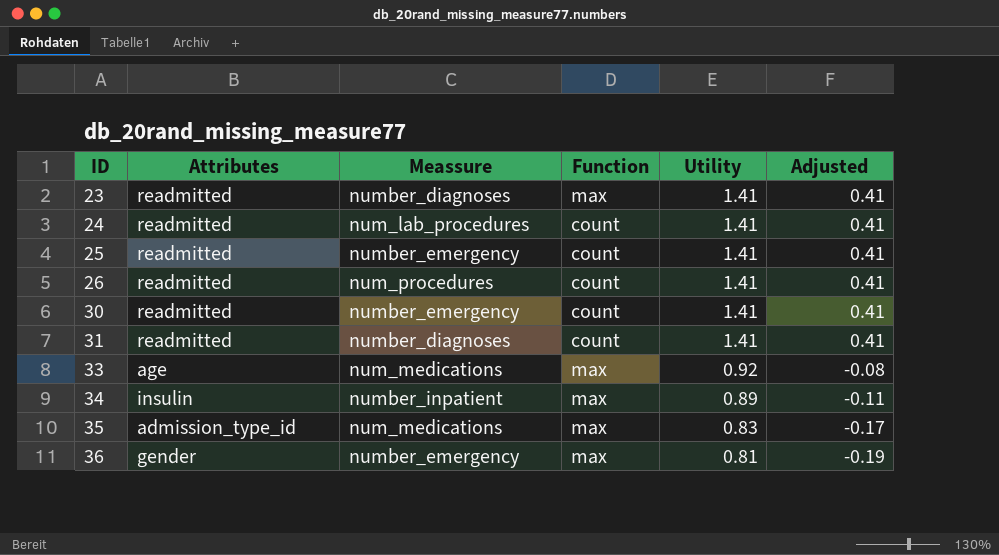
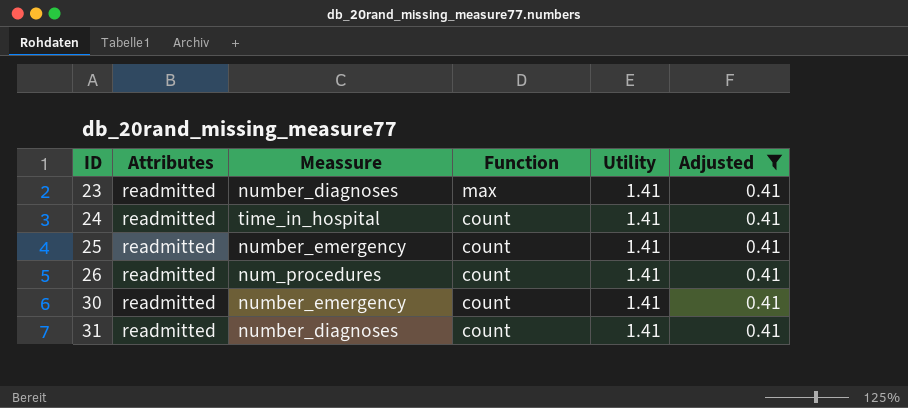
filter: none -> Adjusted = 0.41
24 | Meassure: num_lab_procedures -> time_in_hospital

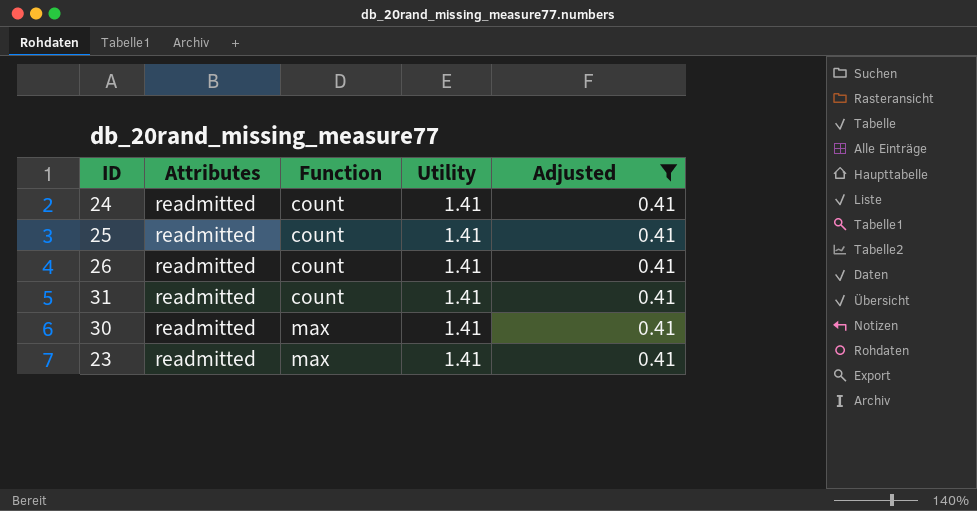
row order: ID ascending -> Function ascending
column Meassure | position: 3 -> none
30 | Function: count -> max

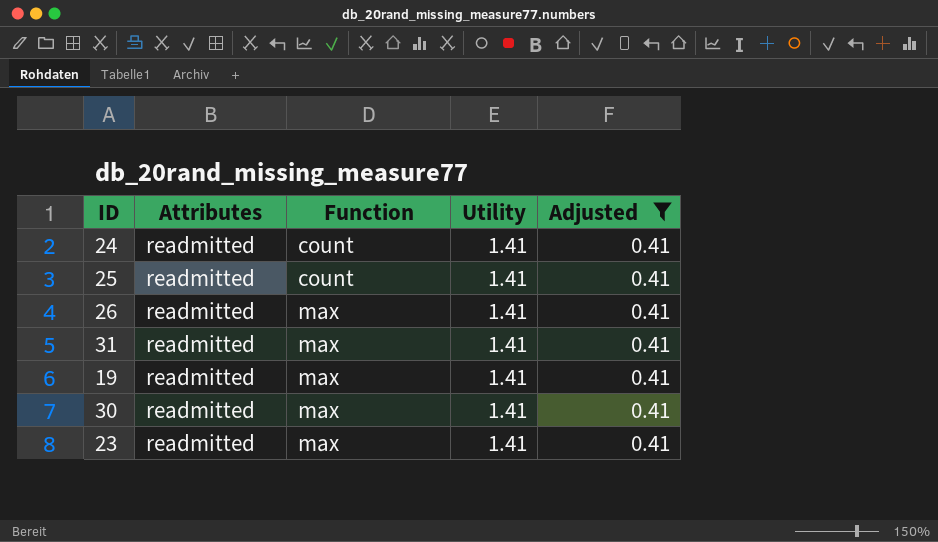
26 | Function: count -> max
31 | Function: count -> max
row 19: none -> readmitted | max | 1.41 | 0.41

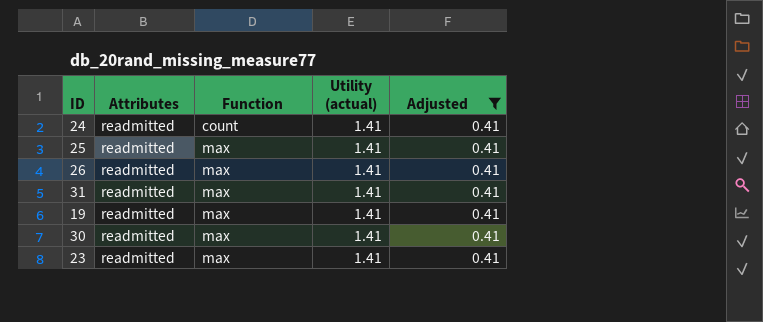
column name: Utility -> Utility (actual)
25 | Function: count -> max

